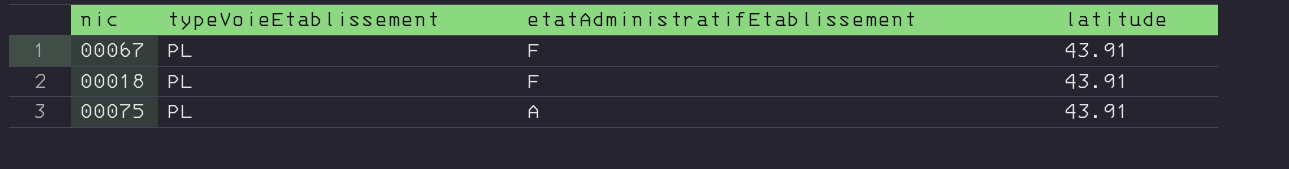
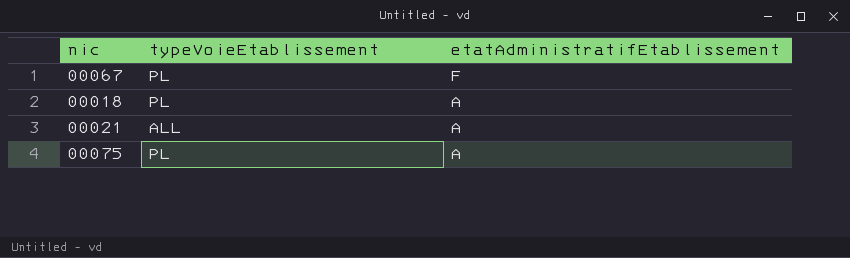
column latitude | position: 4 -> none
00018 | etatAdministratifEtablissement: F -> A
row 00021: none -> ALL | A

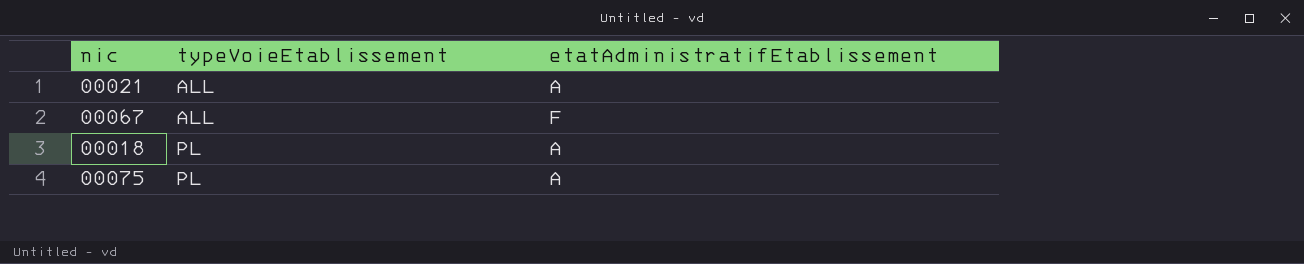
row order: etatAdministratifEtablissement descending -> typeVoieEtablissement ascending
00067 | typeVoieEtablissement: PL -> ALL

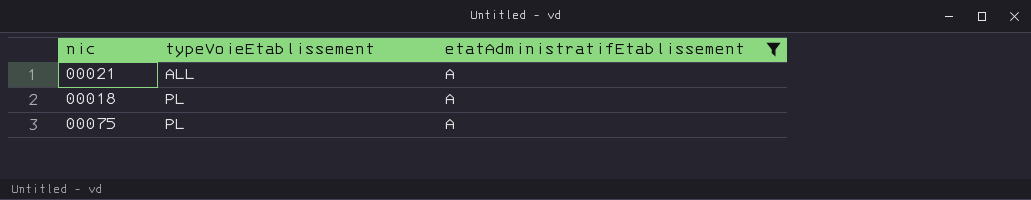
filter: none -> etatAdministratifEtablissement = A

